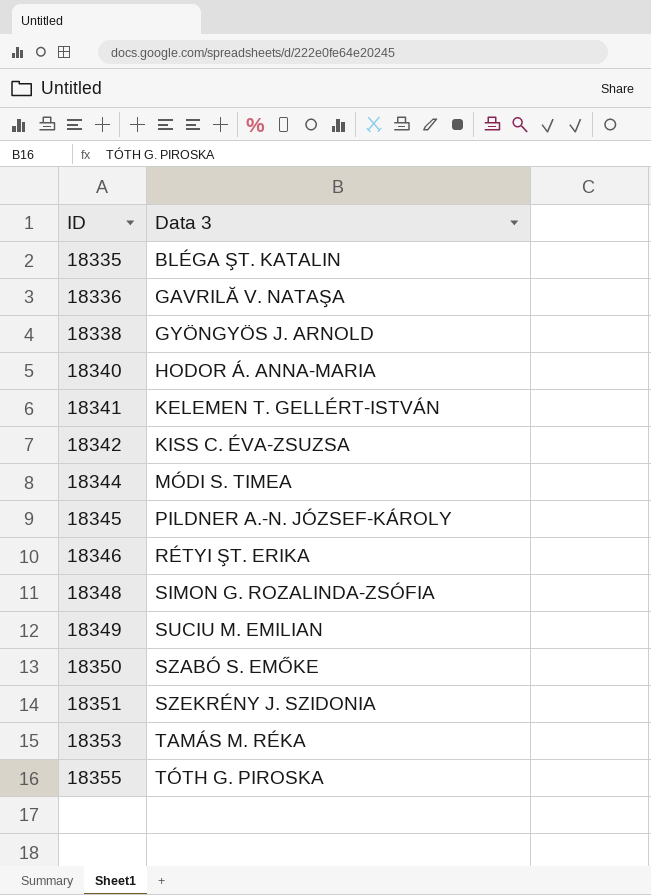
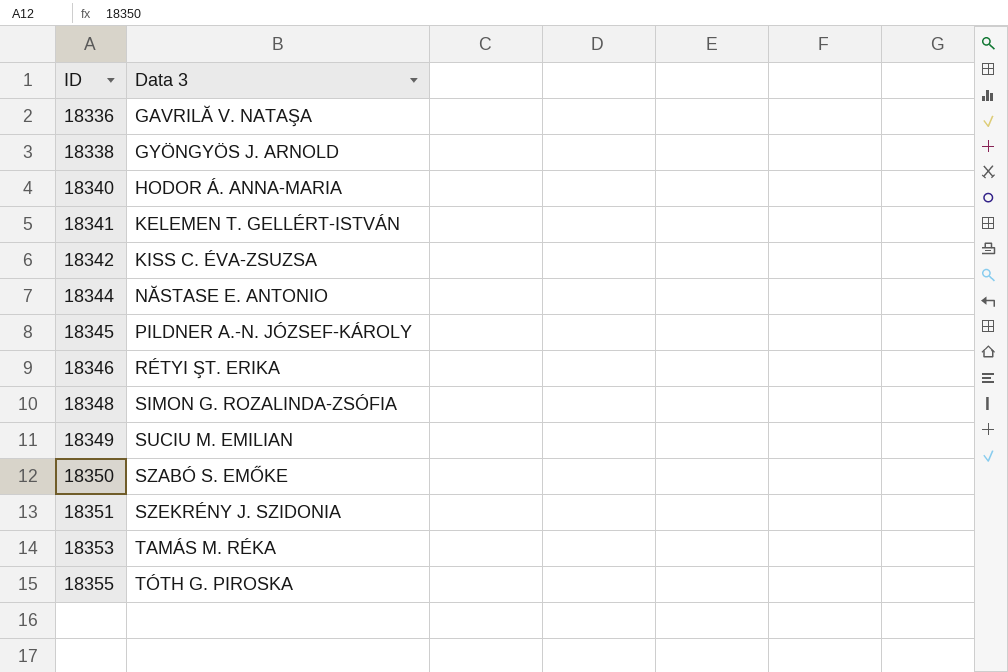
row 18335: BLÉGA ŞT. KATALIN -> none
18344 | Data 3: MÓDI S. TIMEA -> NĂSTASE E. ANTONIO

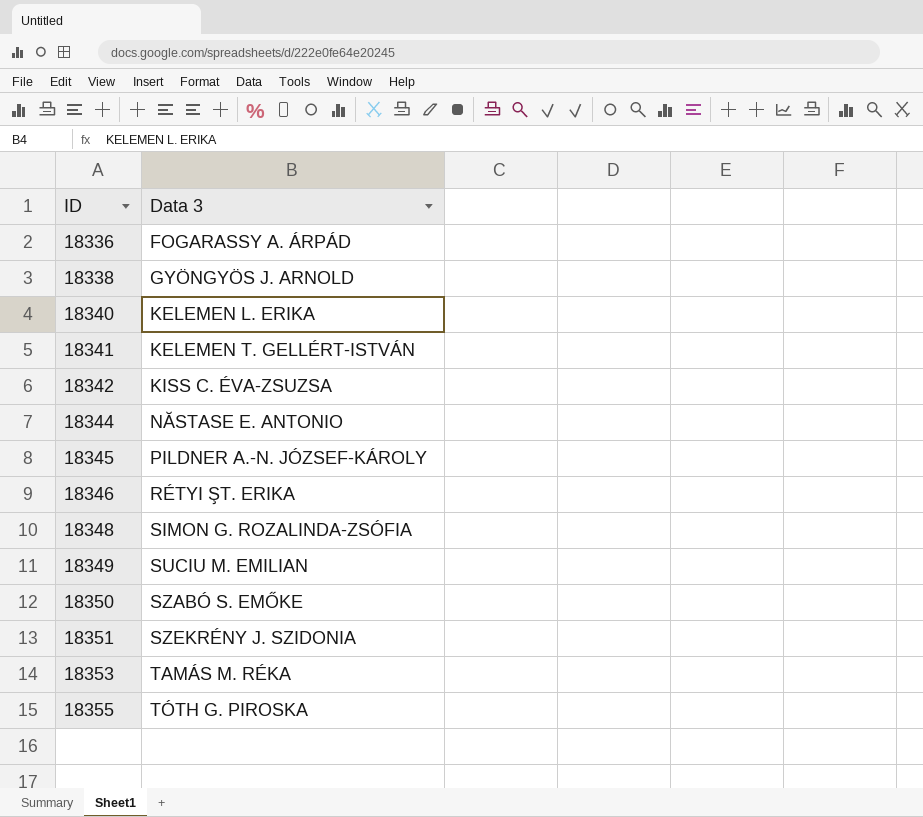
18336 | Data 3: GAVRILĂ V. NATAŞA -> FOGARASSY A. ÁRPÁD
18340 | Data 3: HODOR Á. ANNA-MARIA -> KELEMEN L. ERIKA

